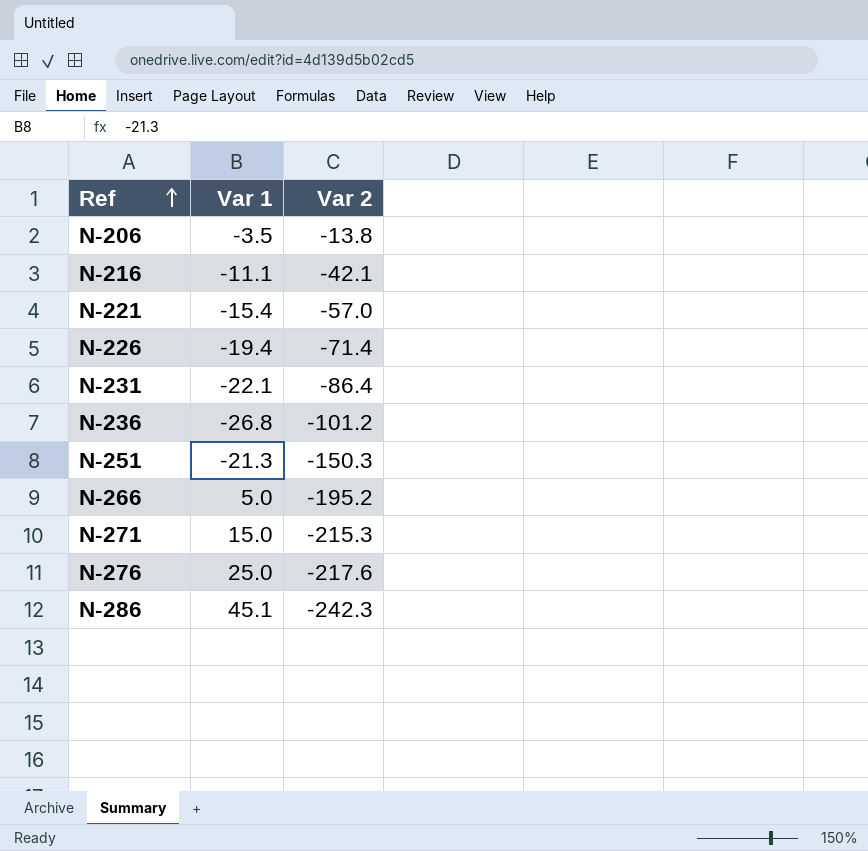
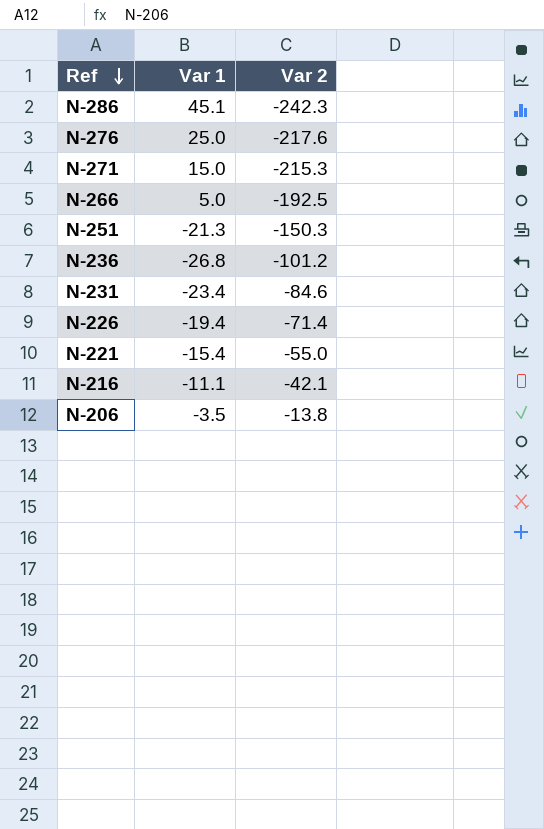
row order: Ref ascending -> Ref descending
N-266 | Var 2: -195.2 -> -192.5
N-231 | Var 1: -22.1 -> -23.4
N-231 | Var 2: -86.4 -> -84.6
N-221 | Var 2: -57.0 -> -55.0

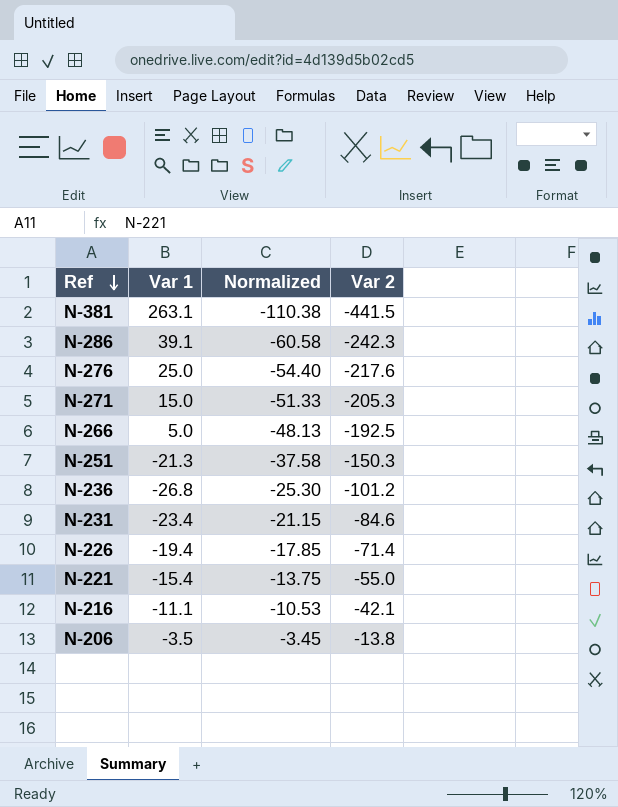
column Normalized | formula: none -> [Var 2] * 0.25
row N-381: none -> 263.1 | -110.38 | -441.5
N-286 | Var 1: 45.1 -> 39.1
N-271 | Var 2: -215.3 -> -205.3

